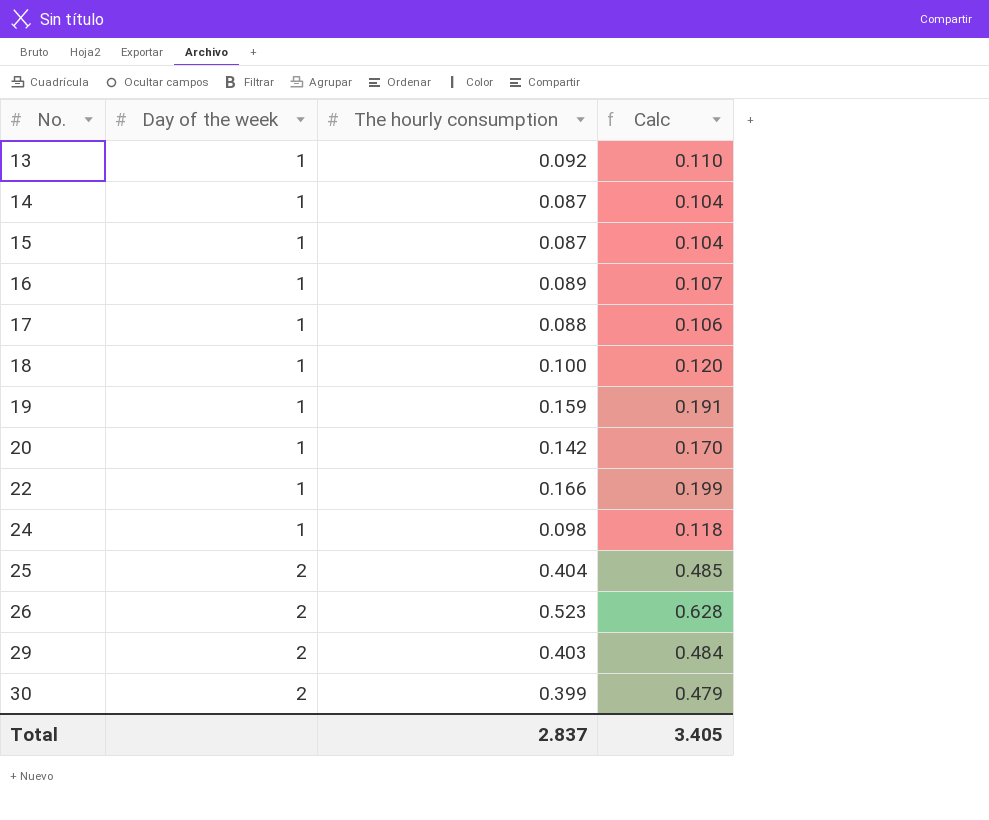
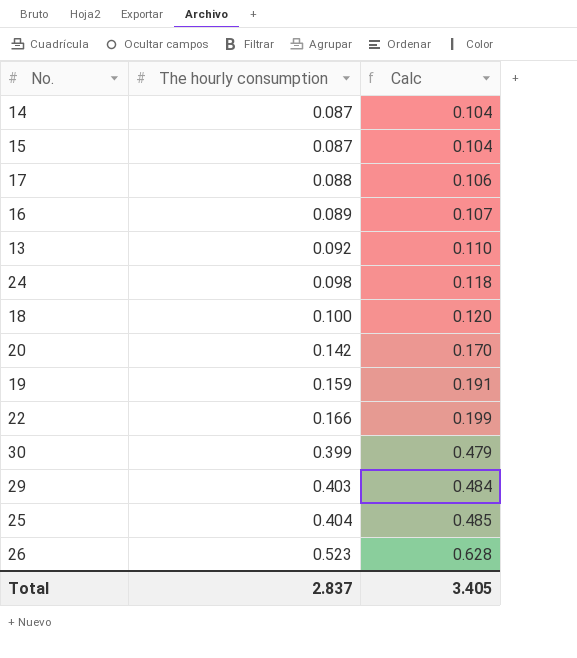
row order: No. ascending -> The hourly consumption ascending
column Day of the week | position: 2 -> none

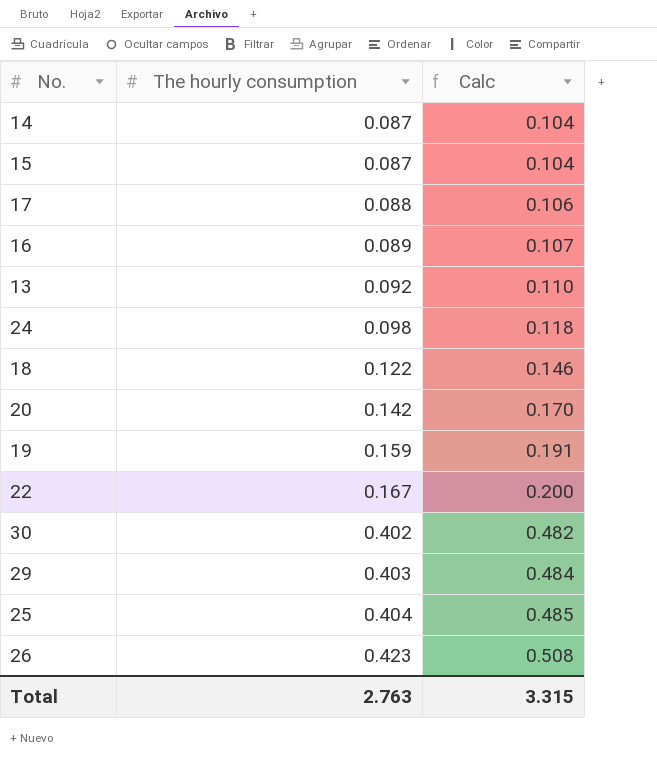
18 | The hourly consumption: 0.100 -> 0.122
18 | Calc: 0.120 -> 0.146
22 | The hourly consumption: 0.166 -> 0.167
22 | Calc: 0.199 -> 0.200
30 | The hourly consumption: 0.399 -> 0.402
30 | Calc: 0.479 -> 0.482
26 | The hourly consumption: 0.523 -> 0.423
26 | Calc: 0.628 -> 0.508
Total | The hourly consumption: 2.837 -> 2.763
Total | Calc: 3.405 -> 3.315

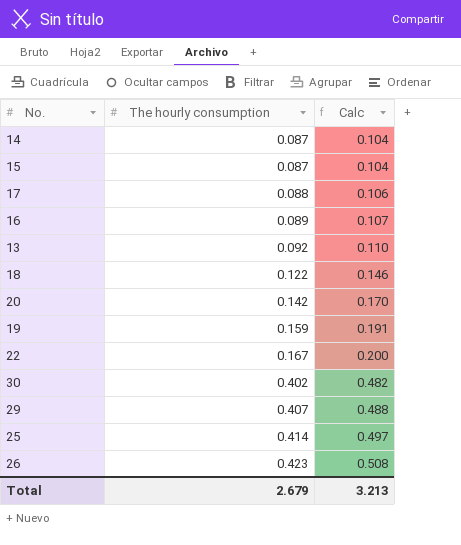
row 24: 0.098 | 0.118 -> none
29 | The hourly consumption: 0.403 -> 0.407
29 | Calc: 0.484 -> 0.488
25 | The hourly consumption: 0.404 -> 0.414
25 | Calc: 0.485 -> 0.497
Total | The hourly consumption: 2.763 -> 2.679
Total | Calc: 3.315 -> 3.213

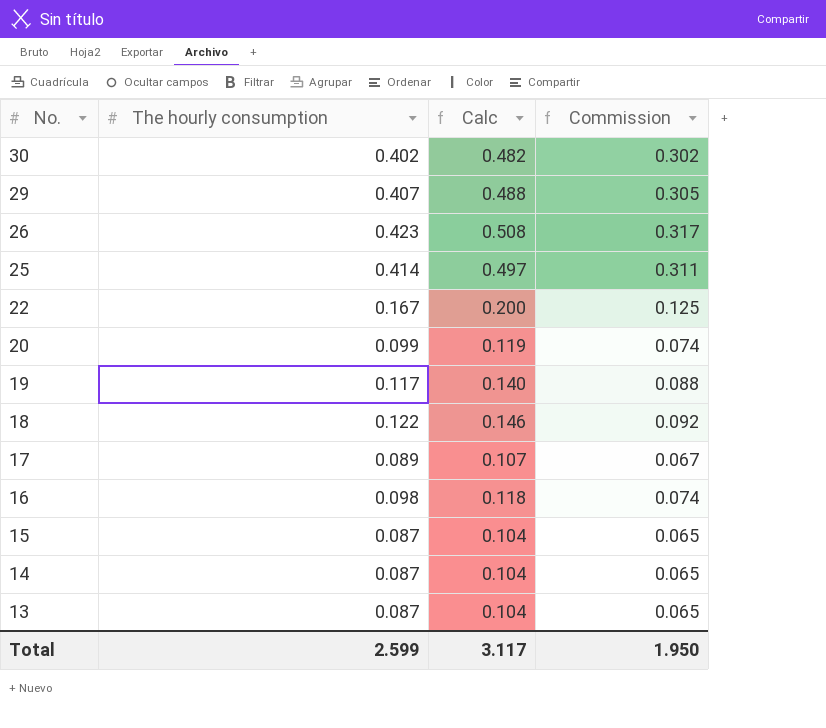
row order: The hourly consumption ascending -> No. descending
column Commission | formula: none -> [The hourly consumption] * 0.75
20 | The hourly consumption: 0.142 -> 0.099
20 | Calc: 0.170 -> 0.119
19 | The hourly consumption: 0.159 -> 0.117
19 | Calc: 0.191 -> 0.140
17 | The hourly consumption: 0.088 -> 0.089
17 | Calc: 0.106 -> 0.107
16 | The hourly consumption: 0.089 -> 0.098
16 | Calc: 0.107 -> 0.118
13 | The hourly consumption: 0.092 -> 0.087
13 | Calc: 0.110 -> 0.104
Total | The hourly consumption: 2.679 -> 2.599
Total | Calc: 3.213 -> 3.117

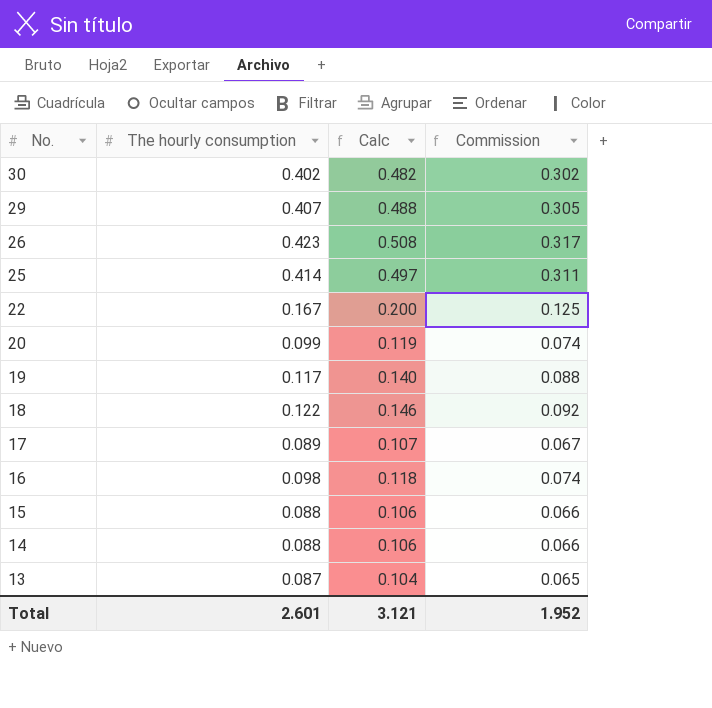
15 | The hourly consumption: 0.087 -> 0.088
15 | Calc: 0.104 -> 0.106
15 | Commission: 0.065 -> 0.066
14 | The hourly consumption: 0.087 -> 0.088
14 | Calc: 0.104 -> 0.106
14 | Commission: 0.065 -> 0.066
Total | The hourly consumption: 2.599 -> 2.601
Total | Calc: 3.117 -> 3.121
Total | Commission: 1.950 -> 1.952

